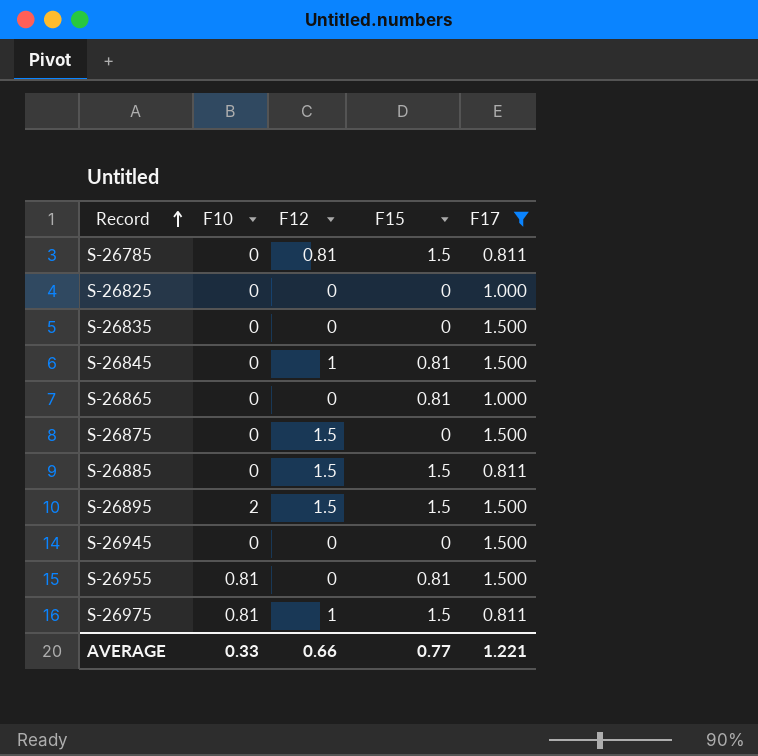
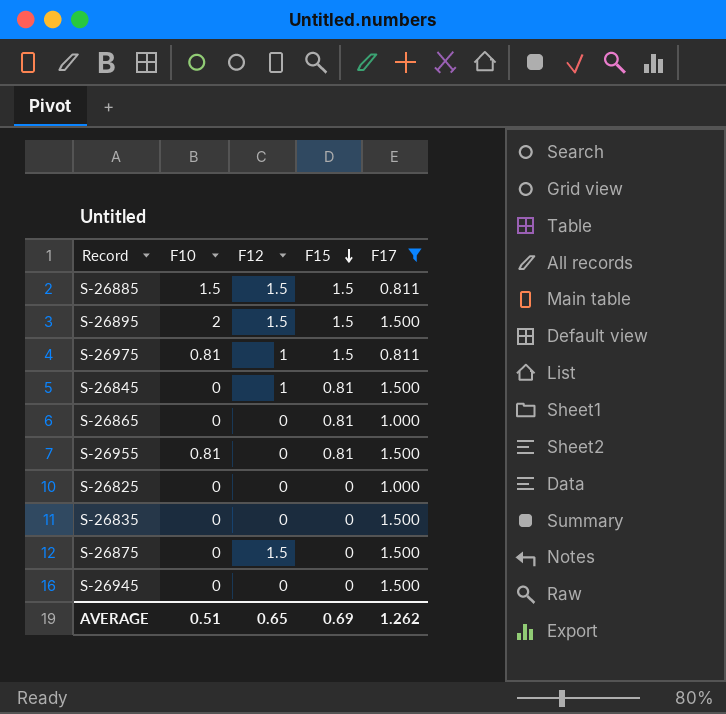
row order: Record ascending -> F15 descending
row S-26785: 0 | 0.81 | 1.5 | 0.811 -> none
S-26885 | F10: 0 -> 1.5
AVERAGE | F10: 0.33 -> 0.51
AVERAGE | F12: 0.66 -> 0.65
AVERAGE | F15: 0.77 -> 0.69
AVERAGE | F17: 1.221 -> 1.262

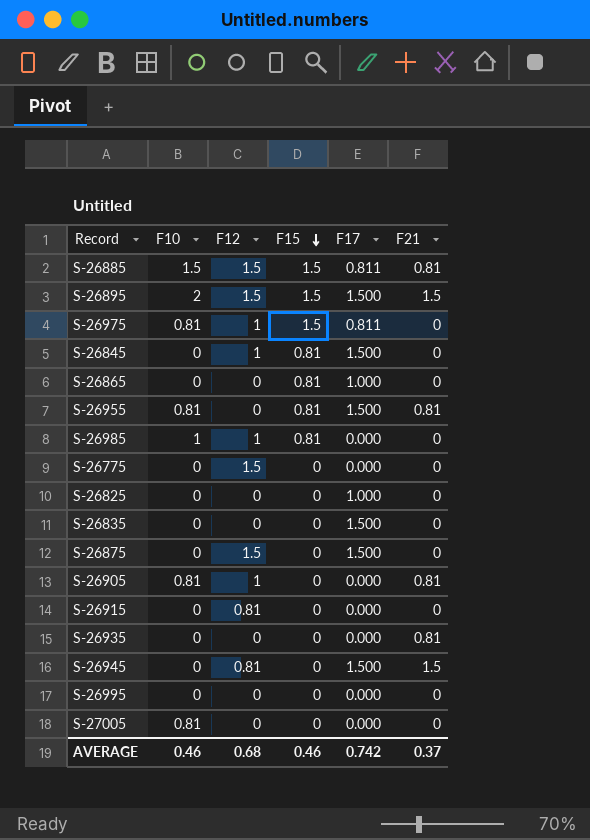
filter: F17 != 0.000 -> none
column F21 | position: none -> 6
S-26945 | F12: 0 -> 0.81
AVERAGE | F10: 0.51 -> 0.46
AVERAGE | F12: 0.65 -> 0.68
AVERAGE | F15: 0.69 -> 0.46
AVERAGE | F17: 1.262 -> 0.742

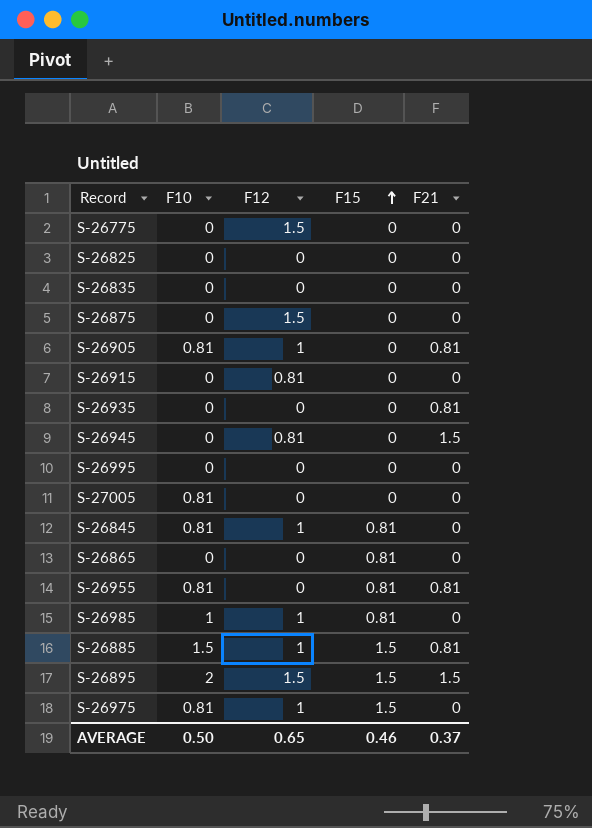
row order: F15 descending -> F15 ascending
column F17 | position: 5 -> none
S-26845 | F10: 0 -> 0.81
S-26885 | F12: 1.5 -> 1
AVERAGE | F10: 0.46 -> 0.50
AVERAGE | F12: 0.68 -> 0.65

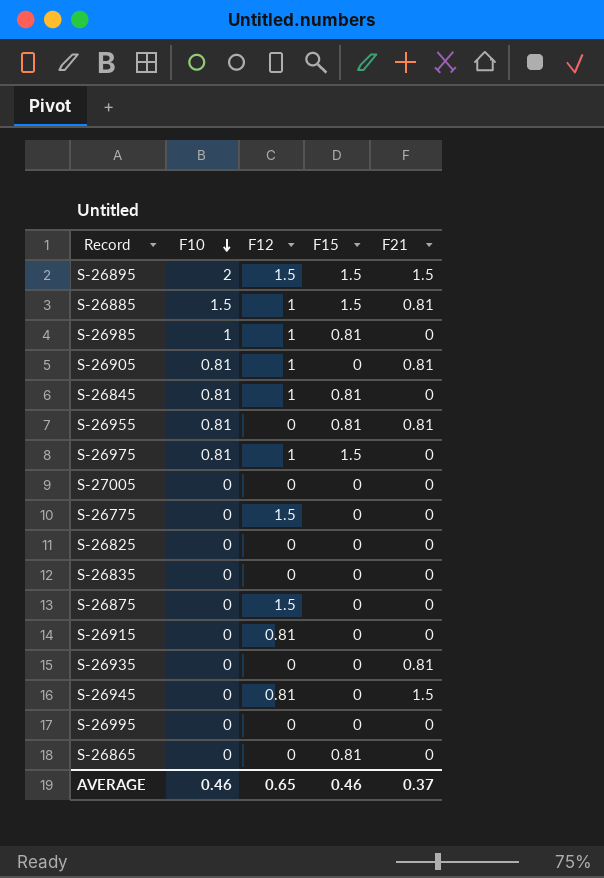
row order: F15 ascending -> F10 descending
S-27005 | F10: 0.81 -> 0
AVERAGE | F10: 0.50 -> 0.46

